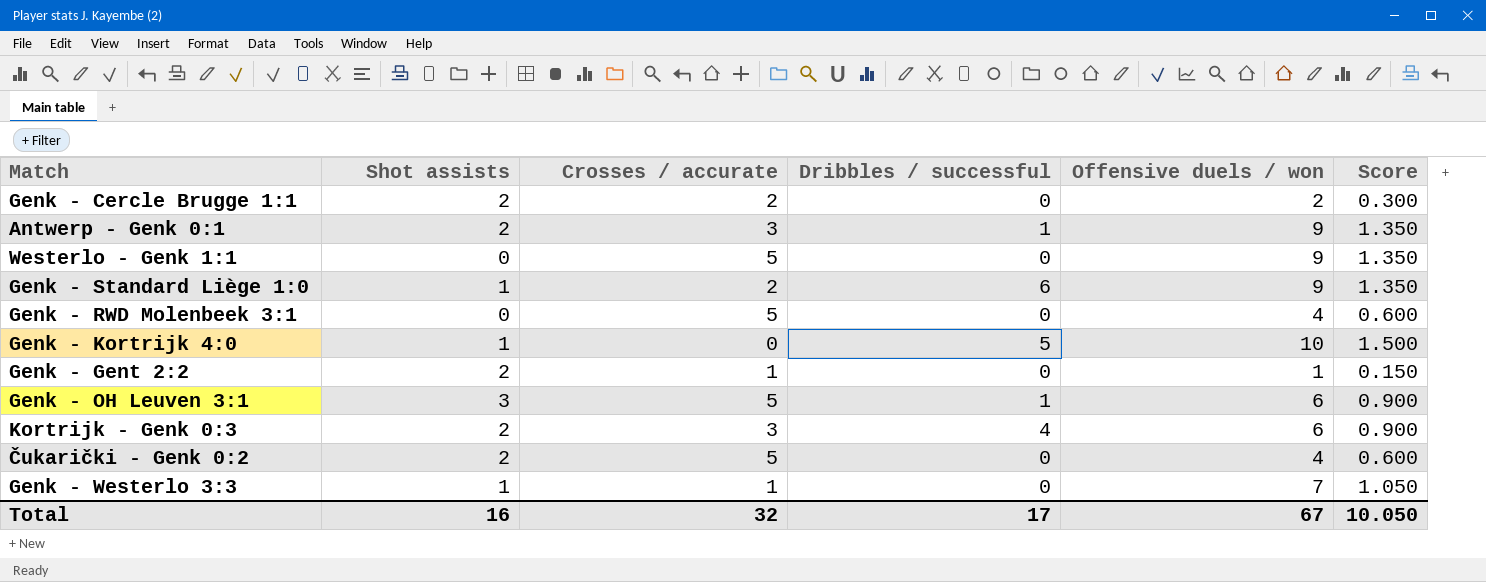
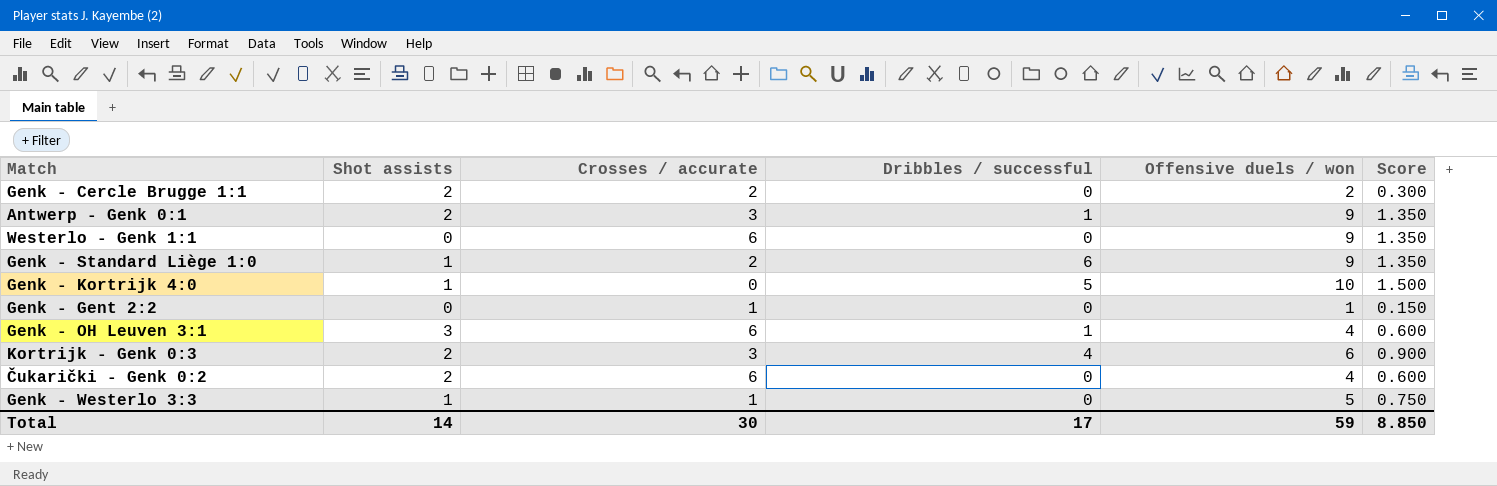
row Genk - RWD Molenbeek 3:1: 0 | 5 | 0 | 4 | 0.600 -> none
Westerlo - Genk 1:1 | Crosses / accurate: 5 -> 6
Genk - Gent 2:2 | Shot assists: 2 -> 0
Genk - OH Leuven 3:1 | Crosses / accurate: 5 -> 6
Genk - OH Leuven 3:1 | Offensive duels / won: 6 -> 4
Genk - OH Leuven 3:1 | Score: 0.900 -> 0.600
Čukarički - Genk 0:2 | Crosses / accurate: 5 -> 6
Genk - Westerlo 3:3 | Offensive duels / won: 7 -> 5
Genk - Westerlo 3:3 | Score: 1.050 -> 0.750
Total | Shot assists: 16 -> 14
Total | Crosses / accurate: 32 -> 30
Total | Offensive duels / won: 67 -> 59
Total | Score: 10.050 -> 8.850

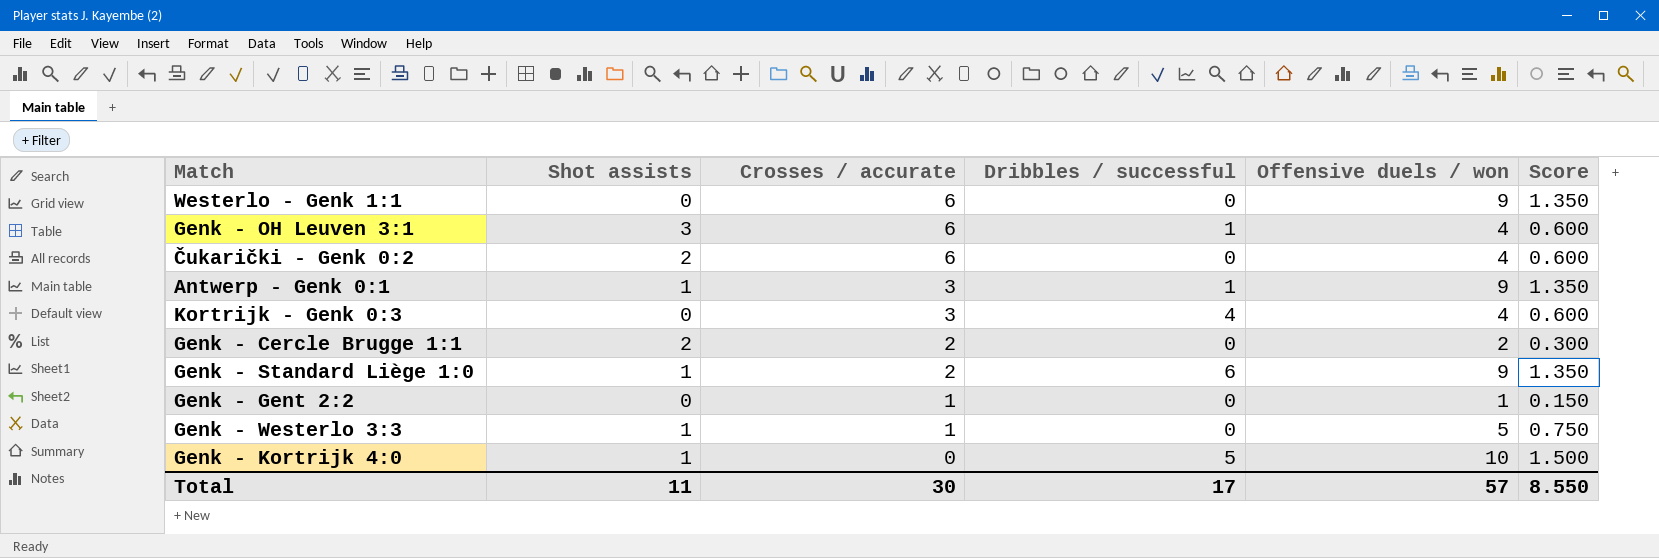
row order: none -> Crosses / accurate descending
Antwerp - Genk 0:1 | Shot assists: 2 -> 1
Kortrijk - Genk 0:3 | Shot assists: 2 -> 0
Kortrijk - Genk 0:3 | Offensive duels / won: 6 -> 4
Kortrijk - Genk 0:3 | Score: 0.900 -> 0.600
Total | Shot assists: 14 -> 11
Total | Offensive duels / won: 59 -> 57
Total | Score: 8.850 -> 8.550

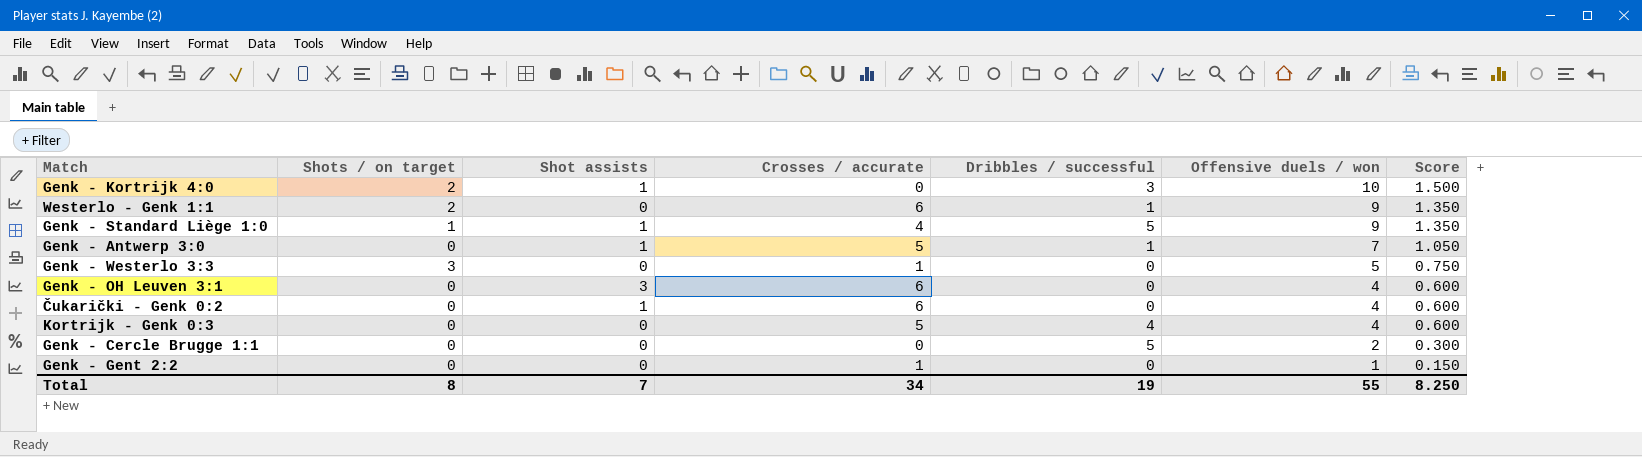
row order: Crosses / accurate descending -> Offensive duels / won descending
column Shots / on target | position: none -> 2
row Antwerp - Genk 0:1: 1 | 3 | 1 | 9 | 1.350 -> none
Genk - Kortrijk 4:0 | Dribbles / successful: 5 -> 3
Westerlo - Genk 1:1 | Dribbles / successful: 0 -> 1
Genk - Standard Liège 1:0 | Crosses / accurate: 2 -> 4
Genk - Standard Liège 1:0 | Dribbles / successful: 6 -> 5
row Genk - Antwerp 3:0: none -> 0 | 1 | 5 | 1 | 7 | 1.050
Genk - Westerlo 3:3 | Shot assists: 1 -> 0
Genk - OH Leuven 3:1 | Dribbles / successful: 1 -> 0
Čukarički - Genk 0:2 | Shot assists: 2 -> 1
Kortrijk - Genk 0:3 | Crosses / accurate: 3 -> 5
Genk - Cercle Brugge 1:1 | Shot assists: 2 -> 0
Genk - Cercle Brugge 1:1 | Crosses / accurate: 2 -> 0
Genk - Cercle Brugge 1:1 | Dribbles / successful: 0 -> 5
Total | Shot assists: 11 -> 7
Total | Crosses / accurate: 30 -> 34
Total | Dribbles / successful: 17 -> 19
Total | Offensive duels / won: 57 -> 55
Total | Score: 8.550 -> 8.250

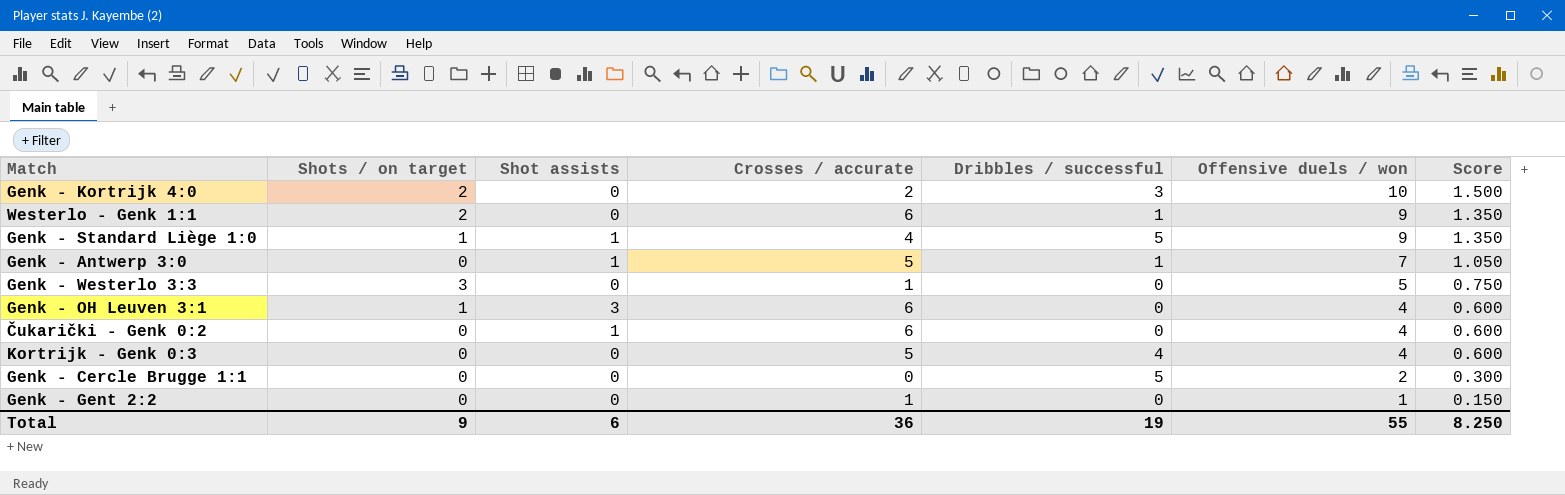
Genk - Kortrijk 4:0 | Shot assists: 1 -> 0
Genk - Kortrijk 4:0 | Crosses / accurate: 0 -> 2
Genk - OH Leuven 3:1 | Shots / on target: 0 -> 1
Total | Shots / on target: 8 -> 9
Total | Shot assists: 7 -> 6
Total | Crosses / accurate: 34 -> 36

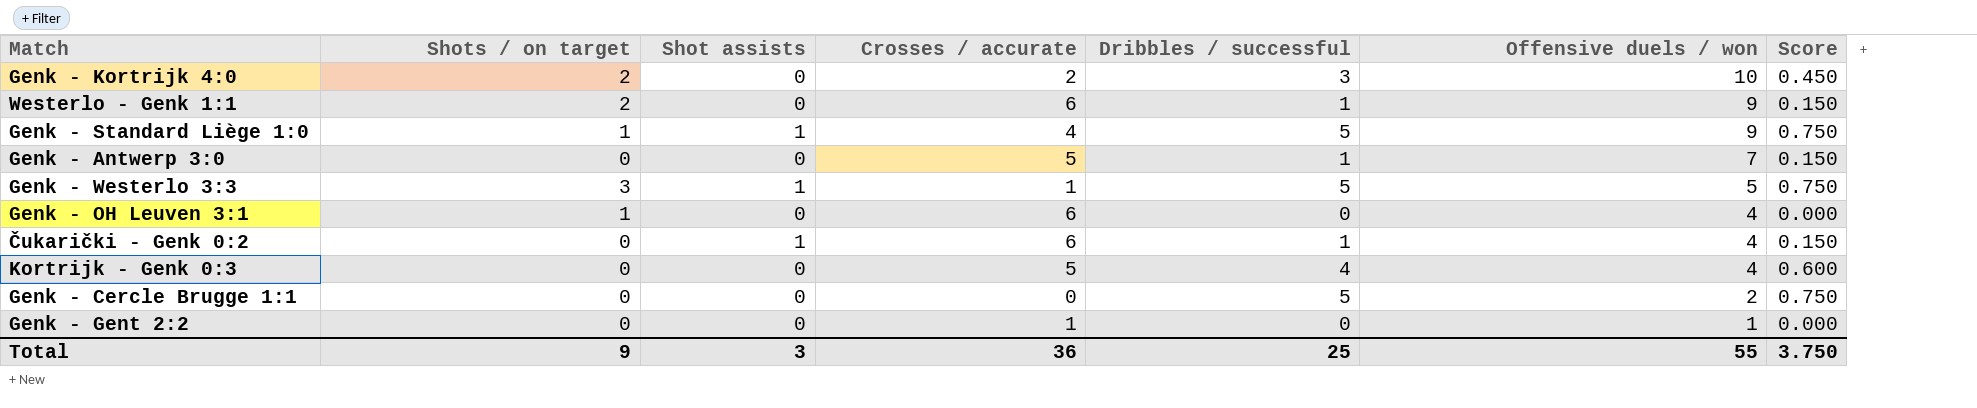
column Score | formula: [Offensive duels / won] * 0.15 -> [Dribbles / successful] * 0.15
Genk - Antwerp 3:0 | Shot assists: 1 -> 0
Genk - Westerlo 3:3 | Shot assists: 0 -> 1
Genk - Westerlo 3:3 | Dribbles / successful: 0 -> 5
Genk - OH Leuven 3:1 | Shot assists: 3 -> 0
Čukarički - Genk 0:2 | Dribbles / successful: 0 -> 1
Total | Shot assists: 6 -> 3
Total | Dribbles / successful: 19 -> 25
Total | Score: 8.250 -> 3.750

